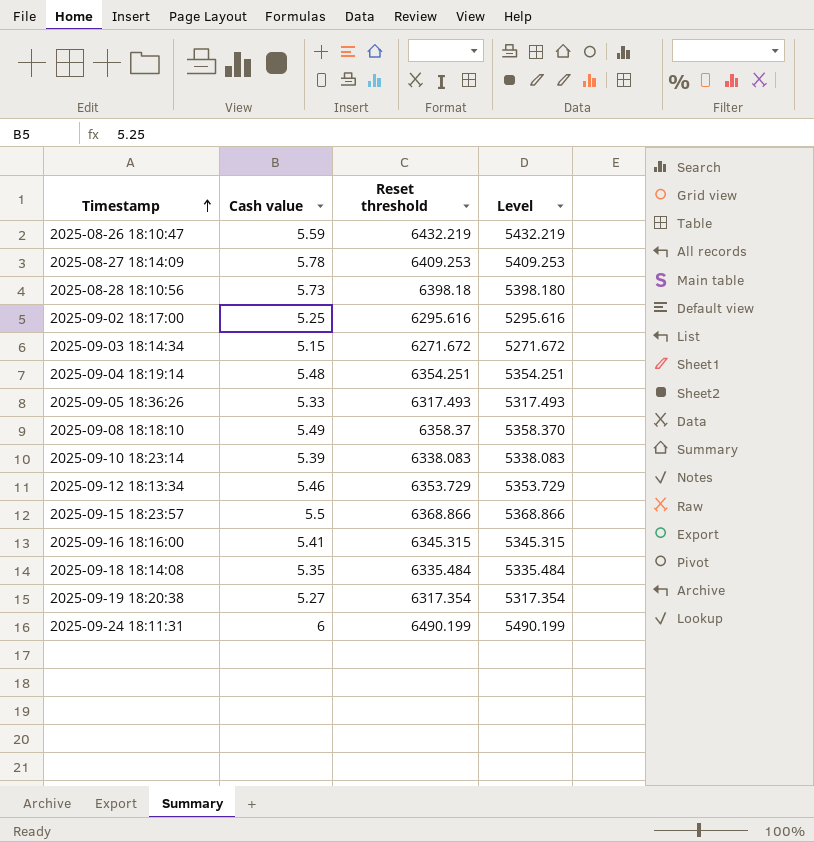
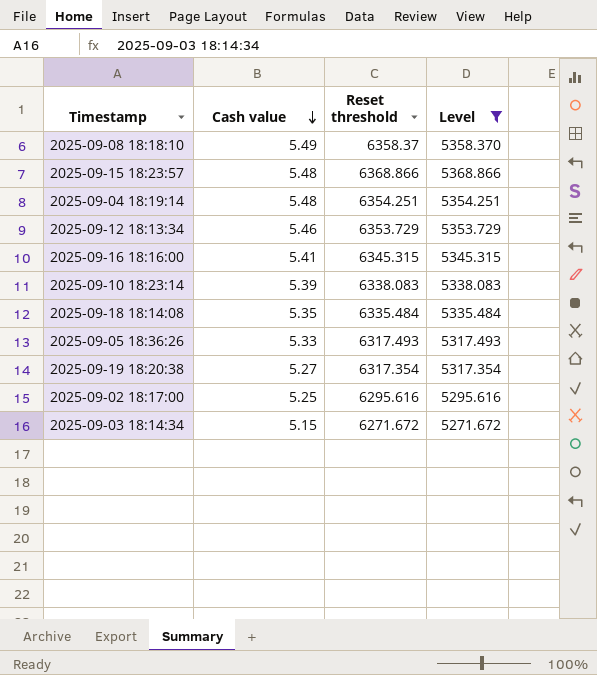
filter: none -> Level <= 5368.866
row order: Timestamp ascending -> Cash value descending
2025-09-15 18:23:57 | Cash value: 5.5 -> 5.48

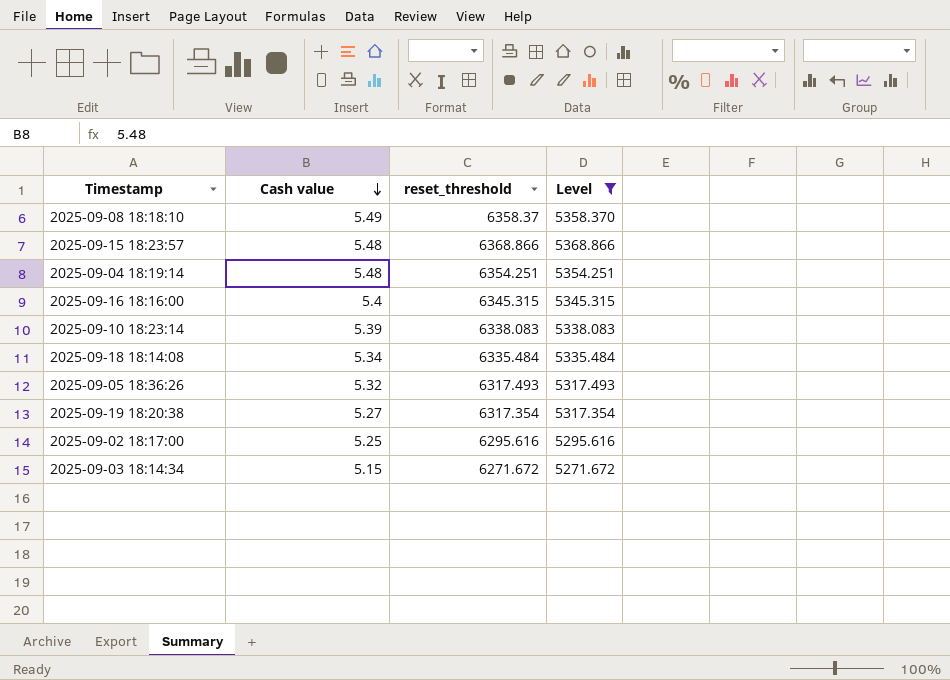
column name: Reset threshold -> reset_threshold
row 2025-09-12 18:13:34: 5.46 | 6353.729 | 5353.729 -> none
2025-09-16 18:16:00 | Cash value: 5.41 -> 5.4
2025-09-18 18:14:08 | Cash value: 5.35 -> 5.34
2025-09-05 18:36:26 | Cash value: 5.33 -> 5.32

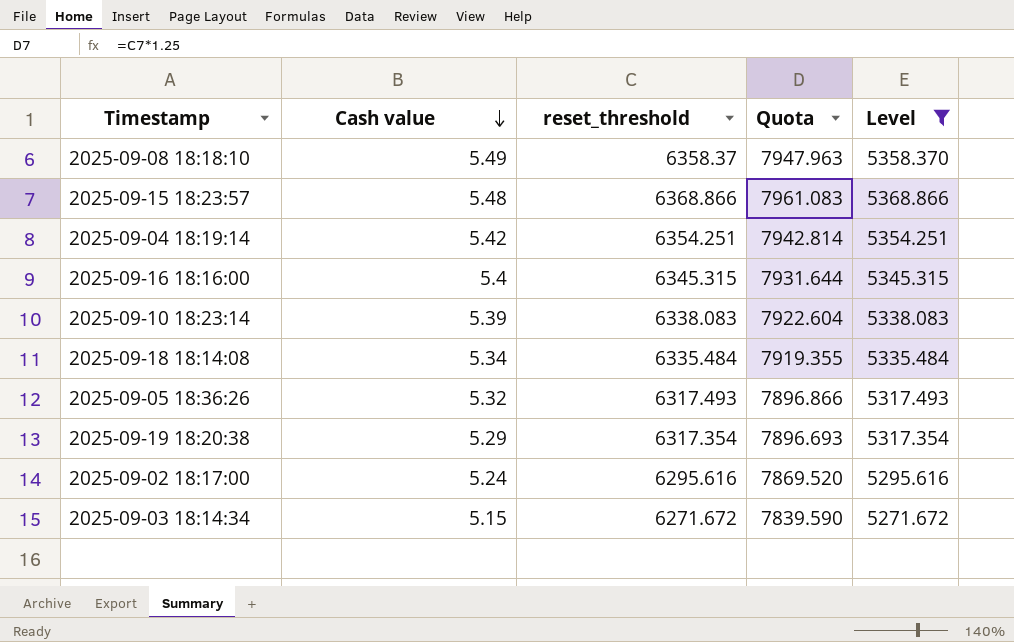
column Quota | formula: none -> [reset_threshold] * 1.25
2025-09-04 18:19:14 | Cash value: 5.48 -> 5.42
2025-09-19 18:20:38 | Cash value: 5.27 -> 5.29
2025-09-02 18:17:00 | Cash value: 5.25 -> 5.24

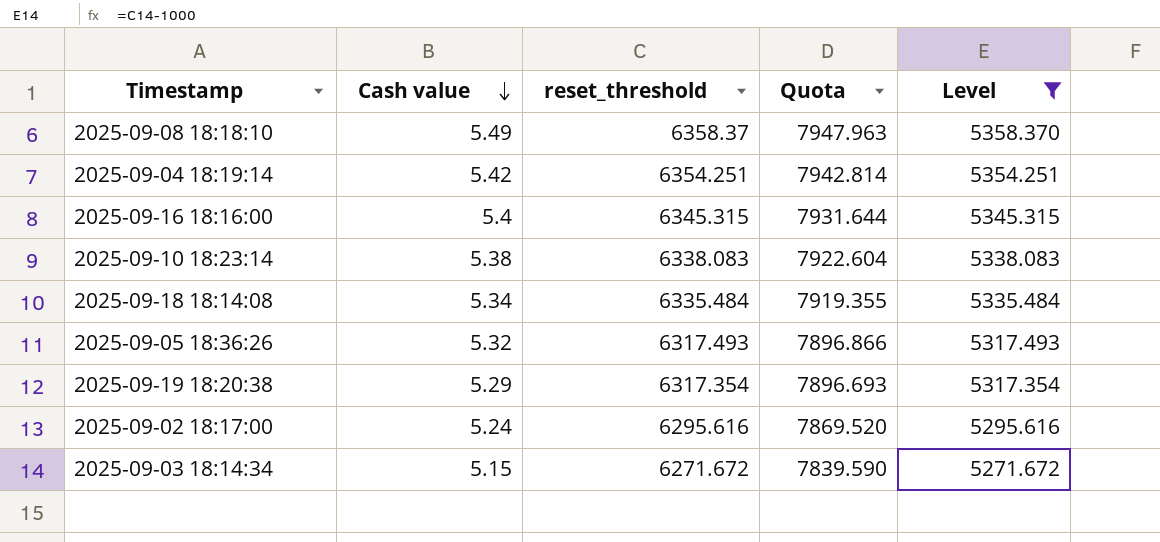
row 2025-09-15 18:23:57: 5.48 | 6368.866 | 7961.083 | 5368.866 -> none
2025-09-10 18:23:14 | Cash value: 5.39 -> 5.38

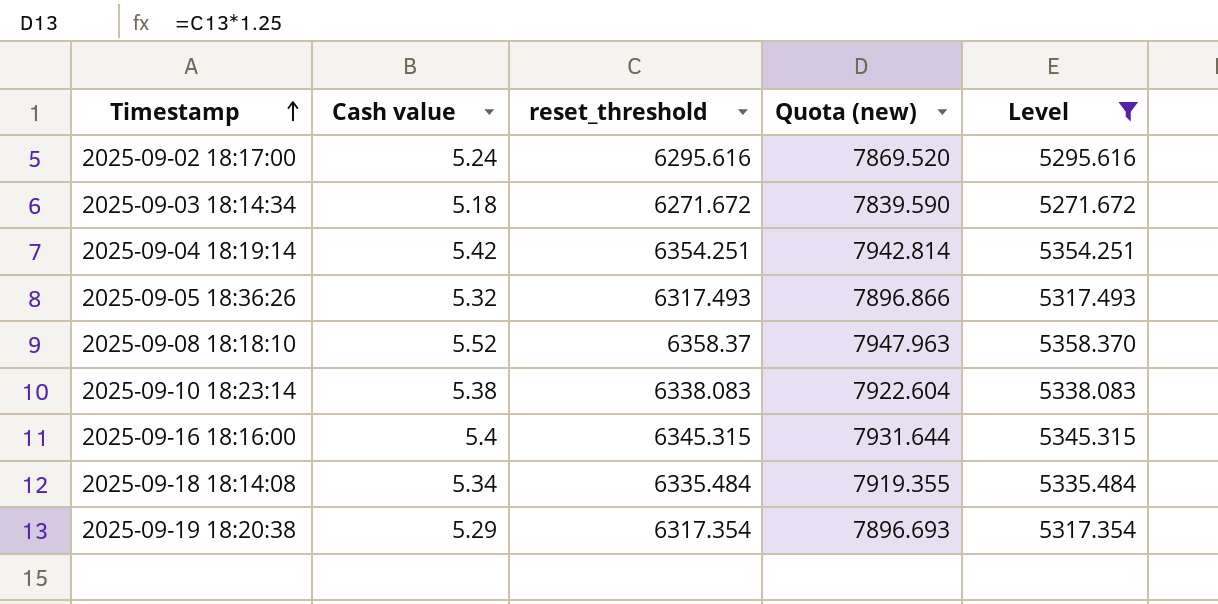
row order: Cash value descending -> Timestamp ascending
column name: Quota -> Quota (new)
2025-09-03 18:14:34 | Cash value: 5.15 -> 5.18
2025-09-08 18:18:10 | Cash value: 5.49 -> 5.52

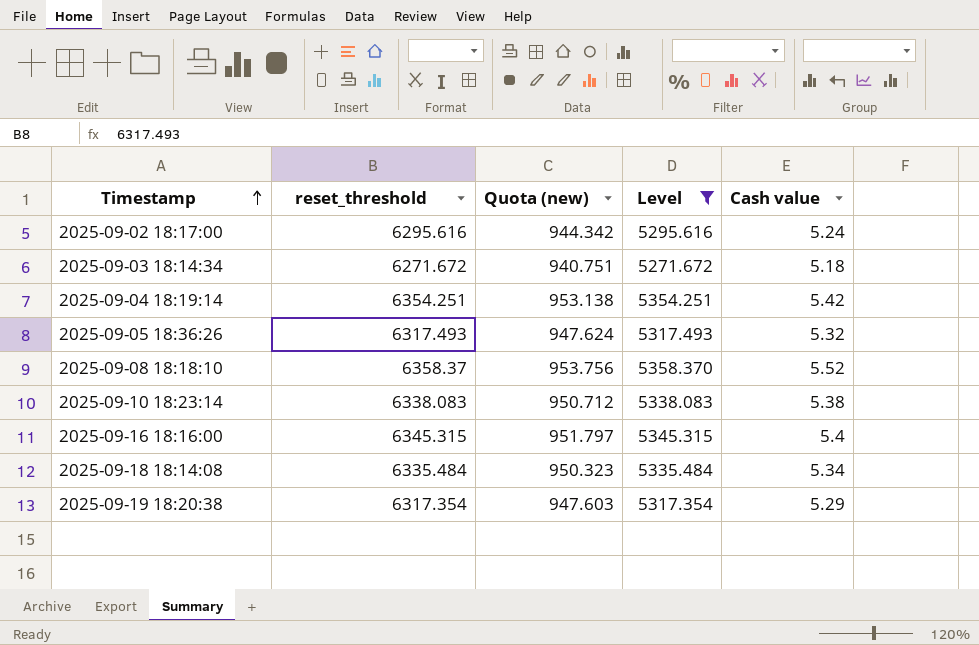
column Quota (new) | formula: [reset_threshold] * 1.25 -> [reset_threshold] * 0.15
column Cash value | position: 2 -> 5

